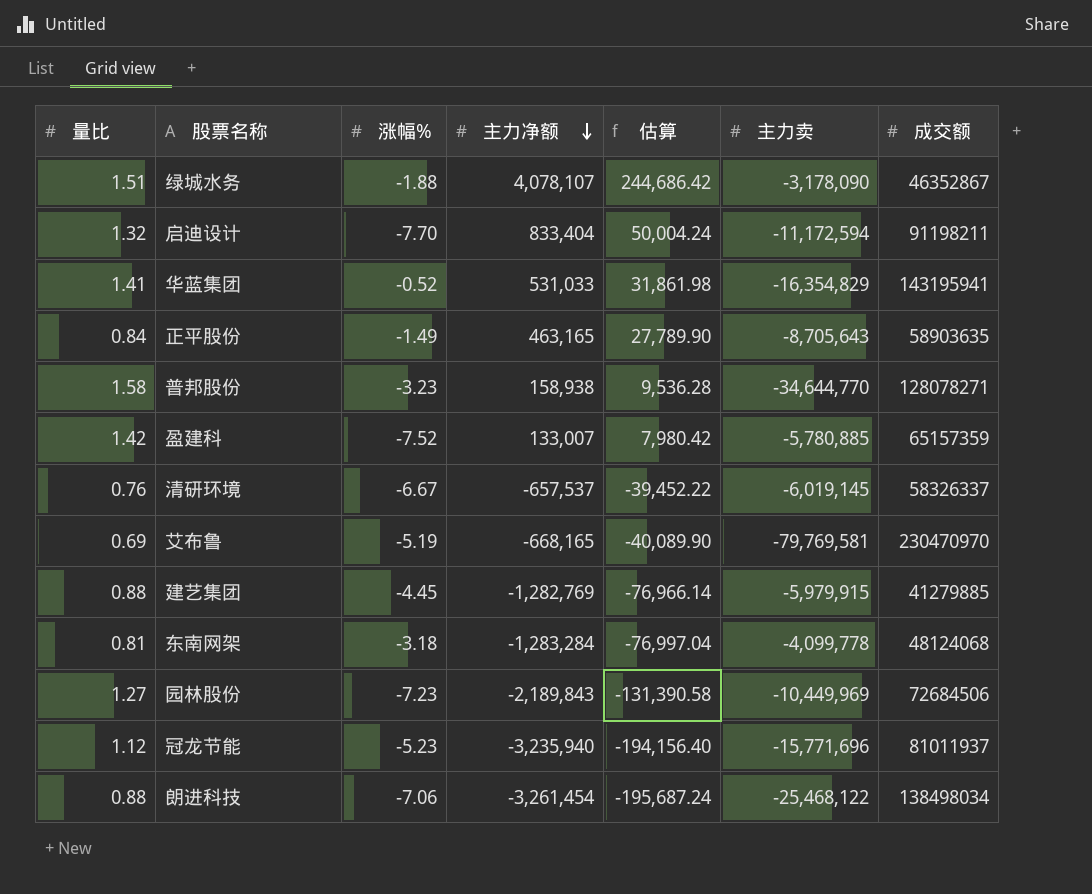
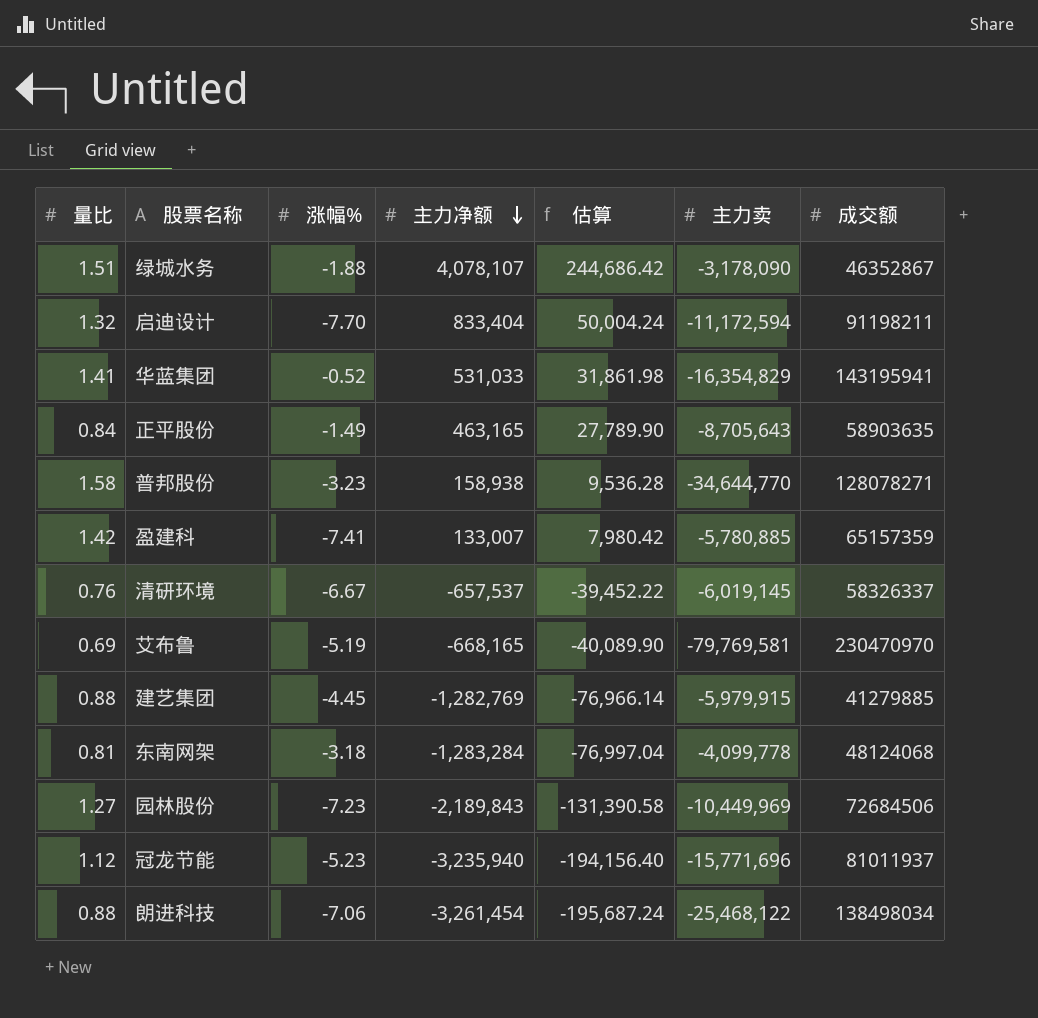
盈建科 | 涨幅%: -7.52 -> -7.41

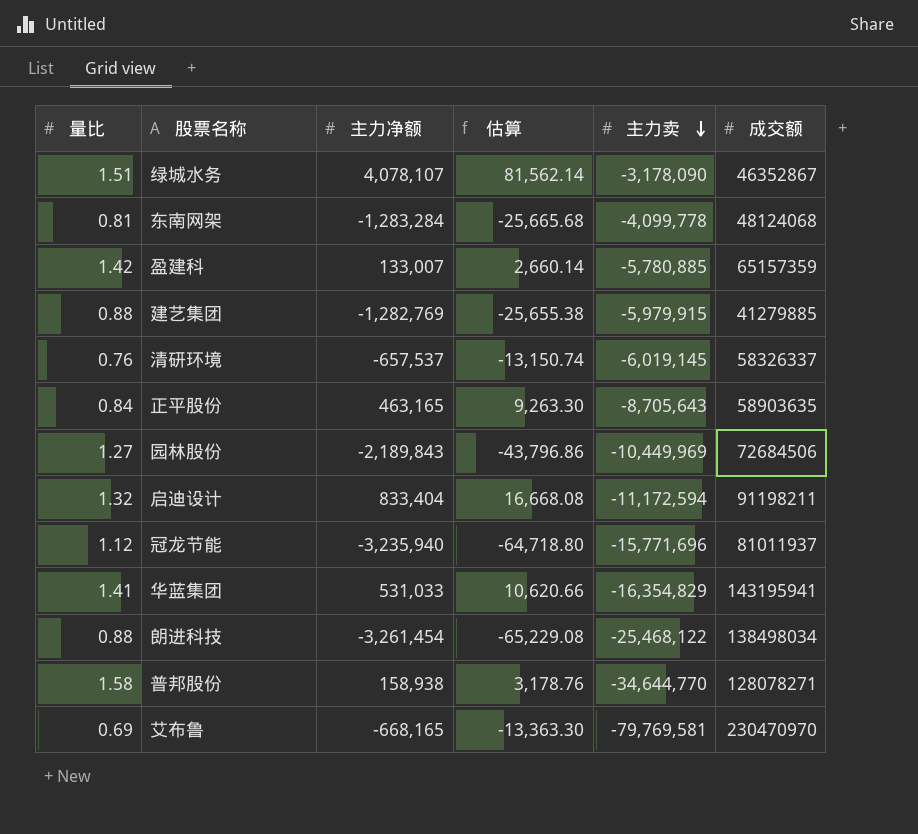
row order: 主力净额 descending -> 主力卖 descending
column 涨幅% | position: 3 -> none
column 估算 | formula: [主力净额] * 0.06 -> [主力净额] * 0.02

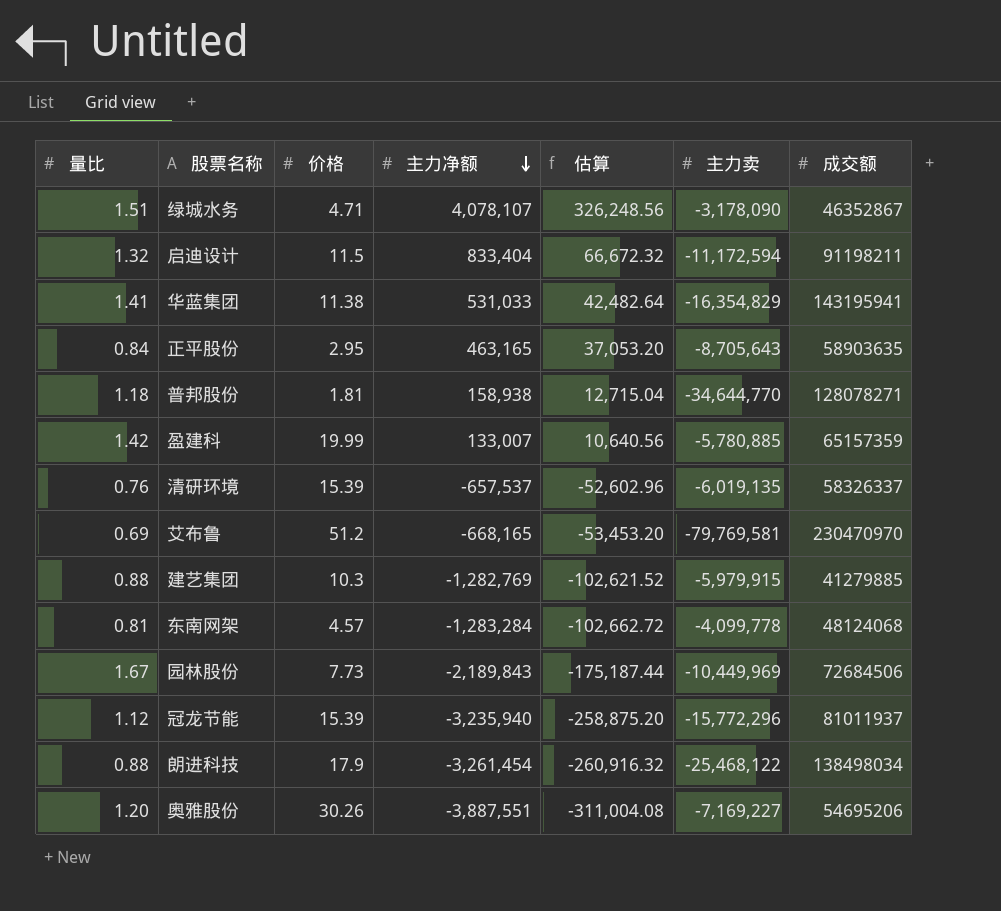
row order: 主力卖 descending -> 主力净额 descending
column 价格 | position: none -> 3
column 估算 | formula: [主力净额] * 0.02 -> [主力净额] * 0.08
普邦股份 | 量比: 1.58 -> 1.18
清研环境 | 主力卖: -6,019,145 -> -6,019,135
园林股份 | 量比: 1.27 -> 1.67
冠龙节能 | 主力卖: -15,771,696 -> -15,772,296
row 奥雅股份: none -> 1.20 | 30.26 | -3,887,551 | -311,004.08 | -7,169,227 | 54695206

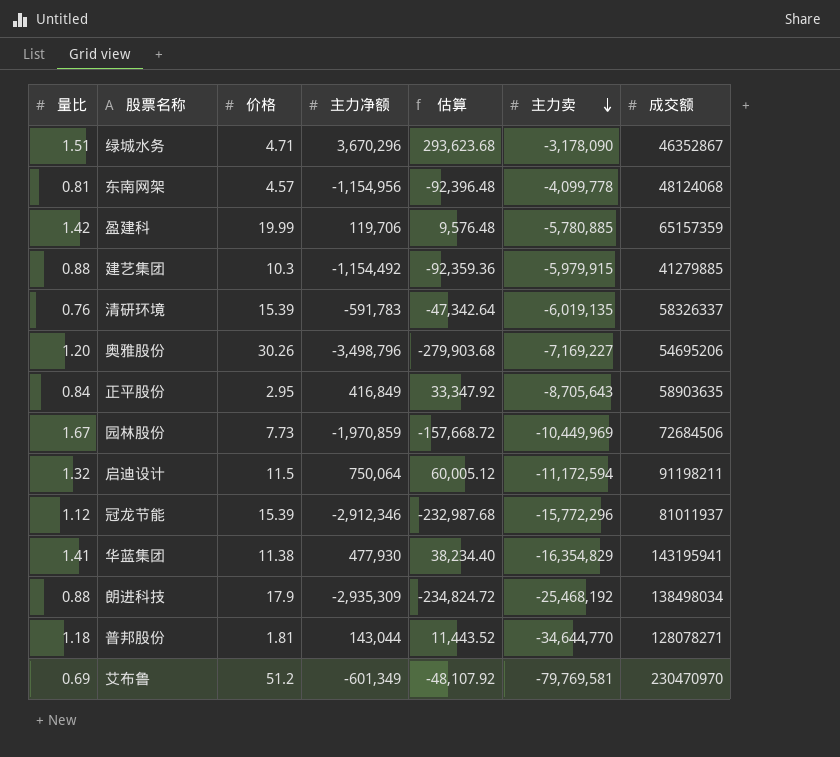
row order: 主力净额 descending -> 主力卖 descending
绿城水务 | 主力净额: 4,078,107 -> 3,670,296
绿城水务 | 估算: 326,248.56 -> 293,623.68
东南网架 | 主力净额: -1,283,284 -> -1,154,956
东南网架 | 估算: -102,662.72 -> -92,396.48
盈建科 | 主力净额: 133,007 -> 119,706
盈建科 | 估算: 10,640.56 -> 9,576.48
建艺集团 | 主力净额: -1,282,769 -> -1,154,492
建艺集团 | 估算: -102,621.52 -> -92,359.36
清研环境 | 主力净额: -657,537 -> -591,783
清研环境 | 估算: -52,602.96 -> -47,342.64
奥雅股份 | 主力净额: -3,887,551 -> -3,498,796
奥雅股份 | 估算: -311,004.08 -> -279,903.68
正平股份 | 主力净额: 463,165 -> 416,849
正平股份 | 估算: 37,053.20 -> 33,347.92
园林股份 | 主力净额: -2,189,843 -> -1,970,859
园林股份 | 估算: -175,187.44 -> -157,668.72
启迪设计 | 主力净额: 833,404 -> 750,064
启迪设计 | 估算: 66,672.32 -> 60,005.12
冠龙节能 | 主力净额: -3,235,940 -> -2,912,346
冠龙节能 | 估算: -258,875.20 -> -232,987.68
华蓝集团 | 主力净额: 531,033 -> 477,930
华蓝集团 | 估算: 42,482.64 -> 38,234.40
朗进科技 | 主力净额: -3,261,454 -> -2,935,309
朗进科技 | 估算: -260,916.32 -> -234,824.72
朗进科技 | 主力卖: -25,468,122 -> -25,468,192
普邦股份 | 主力净额: 158,938 -> 143,044
普邦股份 | 估算: 12,715.04 -> 11,443.52
艾布鲁 | 主力净额: -668,165 -> -601,349
艾布鲁 | 估算: -53,453.20 -> -48,107.92

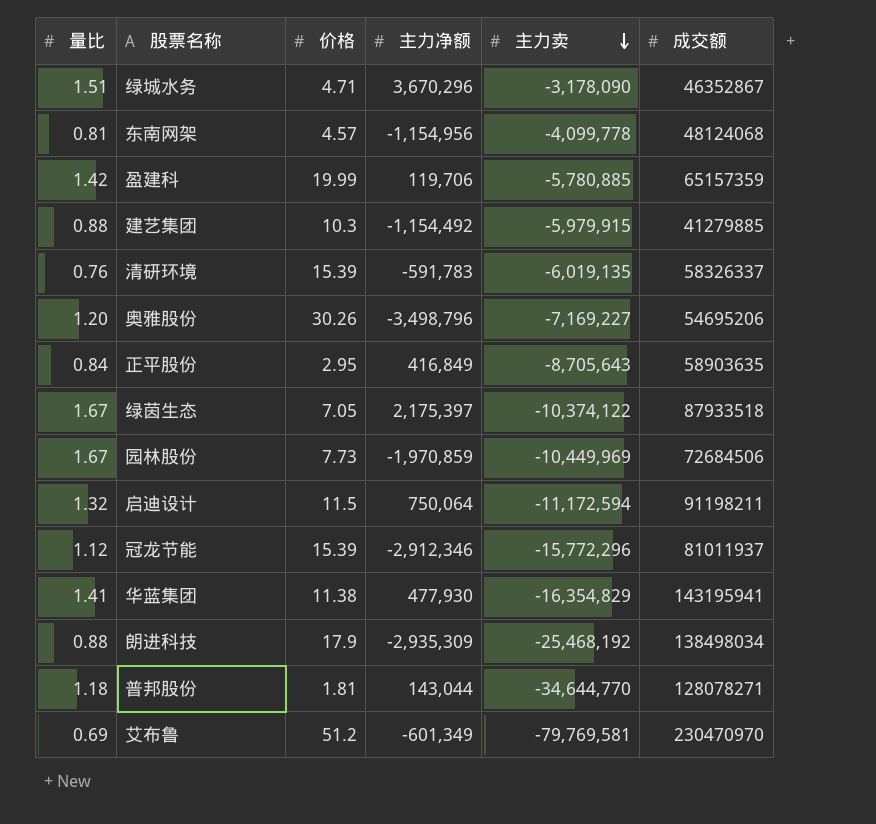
column 估算 | formula: [主力净额] * 0.08 -> none
row 绿茵生态: none -> 1.67 | 7.05 | 2,175,397 | -10,374,122 | 87933518

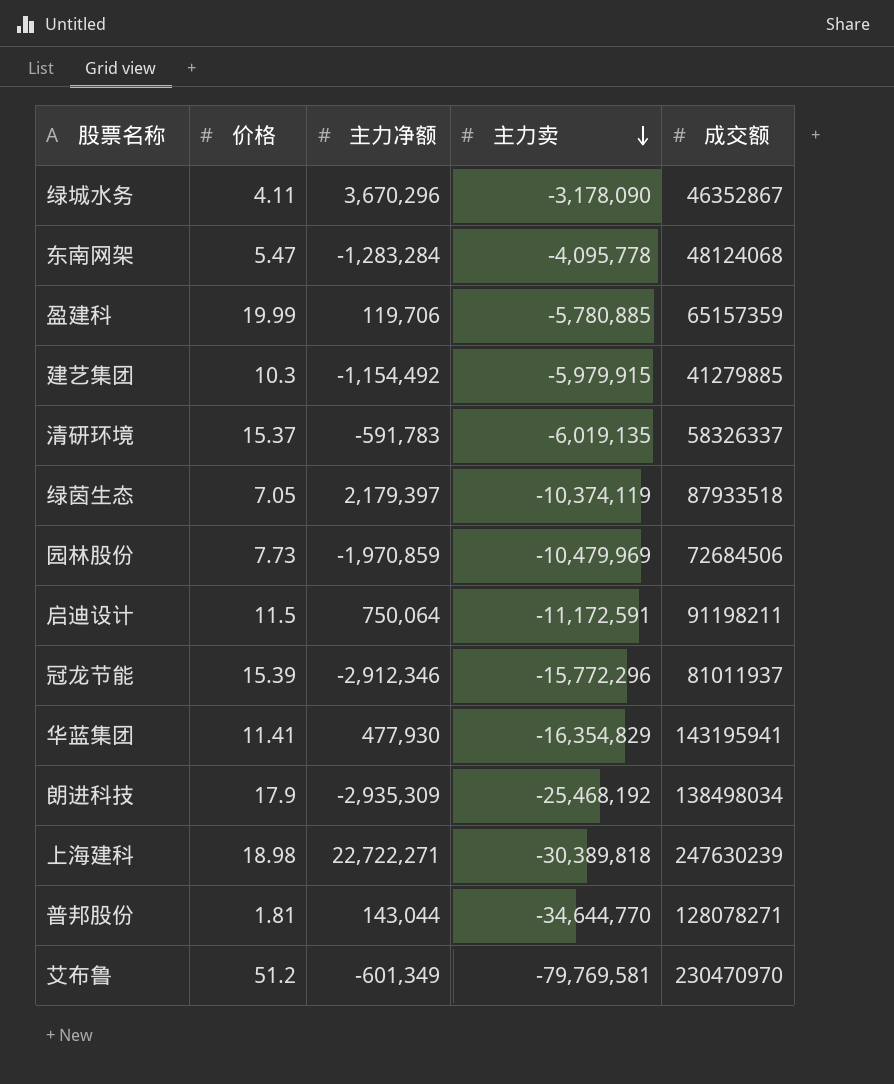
column 量比 | position: 1 -> none
row 奥雅股份: 1.20 | 30.26 | -3,498,796 | -7,169,227 | 54695206 -> none
row 正平股份: 0.84 | 2.95 | 416,849 | -8,705,643 | 58903635 -> none
绿城水务 | 价格: 4.71 -> 4.11
东南网架 | 价格: 4.57 -> 5.47
东南网架 | 主力净额: -1,154,956 -> -1,283,284
东南网架 | 主力卖: -4,099,778 -> -4,095,778
清研环境 | 价格: 15.39 -> 15.37
绿茵生态 | 主力净额: 2,175,397 -> 2,179,397
绿茵生态 | 主力卖: -10,374,122 -> -10,374,119
园林股份 | 主力卖: -10,449,969 -> -10,479,969
启迪设计 | 主力卖: -11,172,594 -> -11,172,591
华蓝集团 | 价格: 11.38 -> 11.41
row 上海建科: none -> 18.98 | 22,722,271 | -30,389,818 | 247630239

